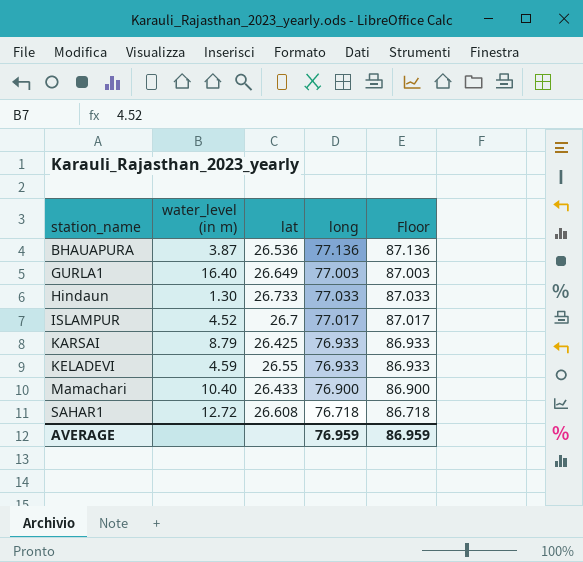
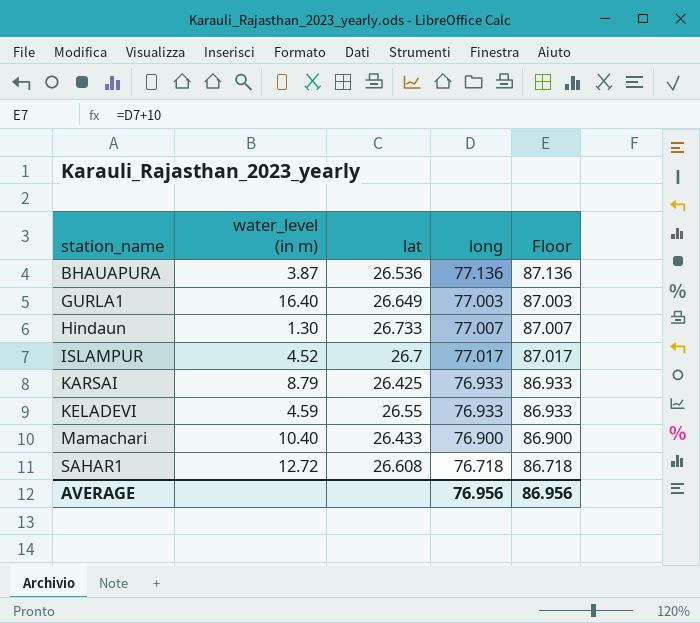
Hindaun | long: 77.033 -> 77.007
Hindaun | Floor: 87.033 -> 87.007
AVERAGE | long: 76.959 -> 76.956
AVERAGE | Floor: 86.959 -> 86.956

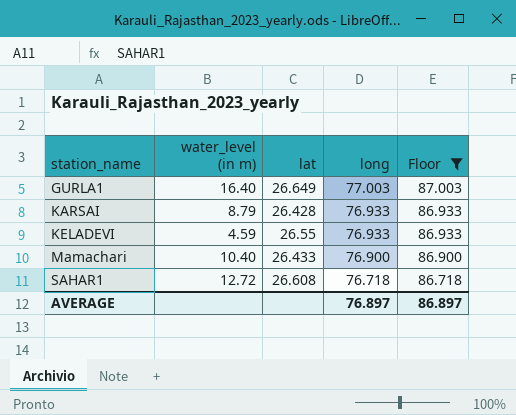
filter: none -> Floor <= 87.003
KARSAI | lat: 26.425 -> 26.428
AVERAGE | long: 76.956 -> 76.897
AVERAGE | Floor: 86.956 -> 86.897

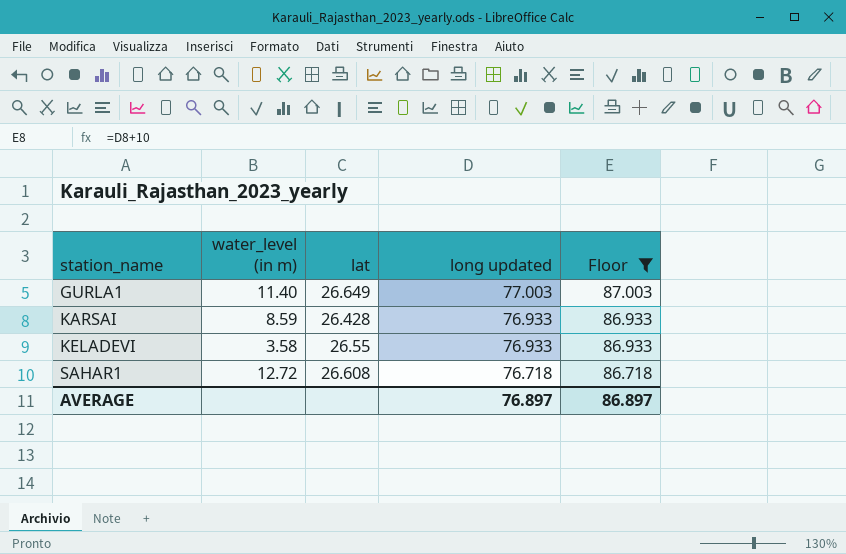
column name: long -> long updated
row Mamachari: 10.40 | 26.433 | 76.900 | 86.900 -> none
GURLA1 | water_level (in m): 16.40 -> 11.40
KARSAI | water_level (in m): 8.79 -> 8.59
KELADEVI | water_level (in m): 4.59 -> 3.58

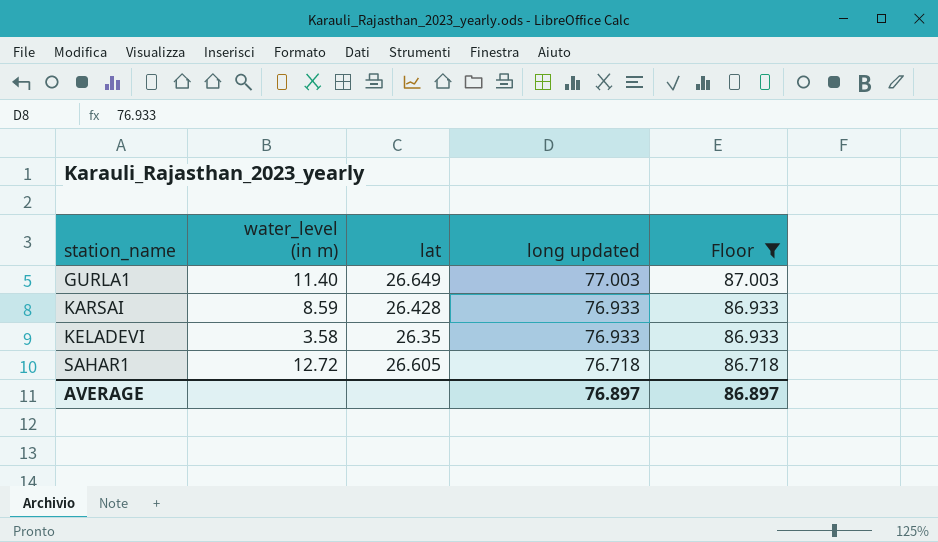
KELADEVI | lat: 26.55 -> 26.35
SAHAR1 | lat: 26.608 -> 26.605

